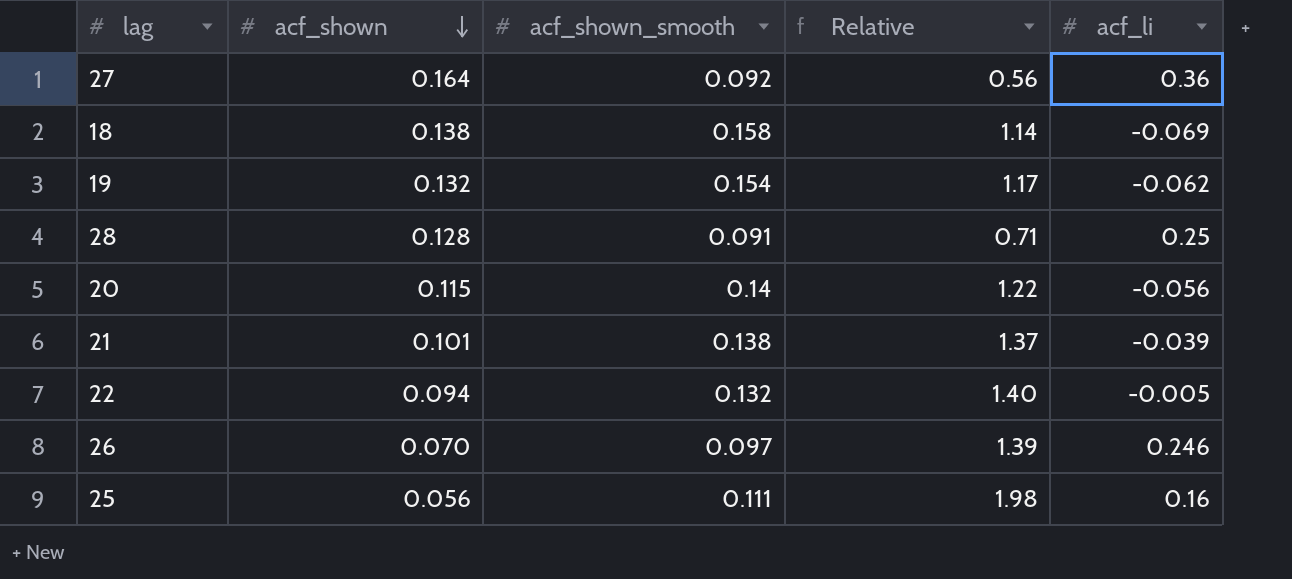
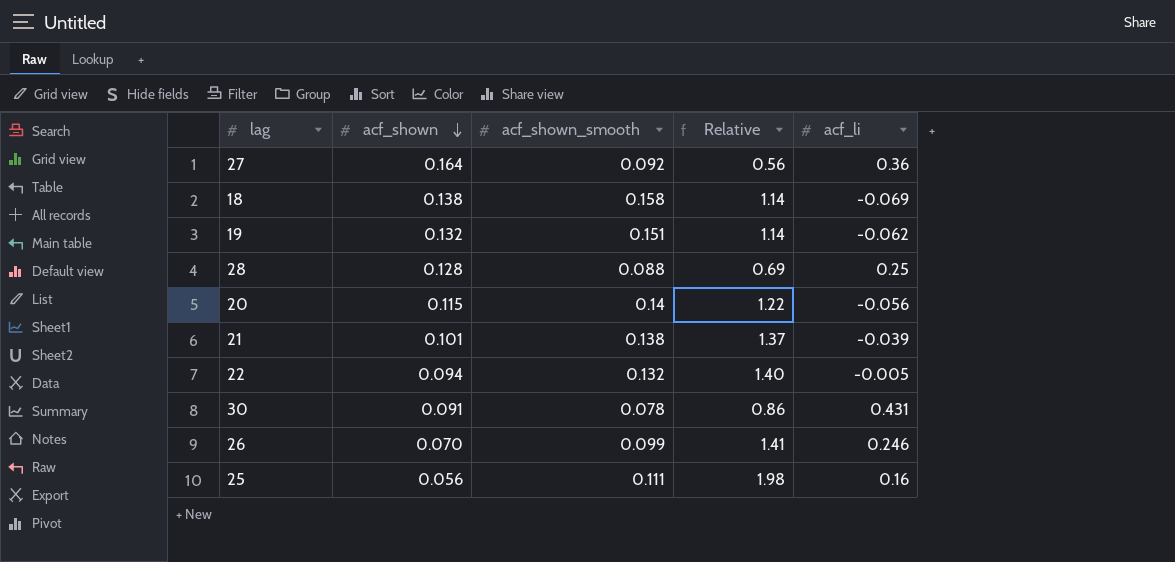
19 | acf_shown_smooth: 0.154 -> 0.151
19 | Relative: 1.17 -> 1.14
28 | acf_shown_smooth: 0.091 -> 0.088
28 | Relative: 0.71 -> 0.69
row 30: none -> 0.091 | 0.078 | 0.86 | 0.431
26 | acf_shown_smooth: 0.097 -> 0.099
26 | Relative: 1.39 -> 1.41

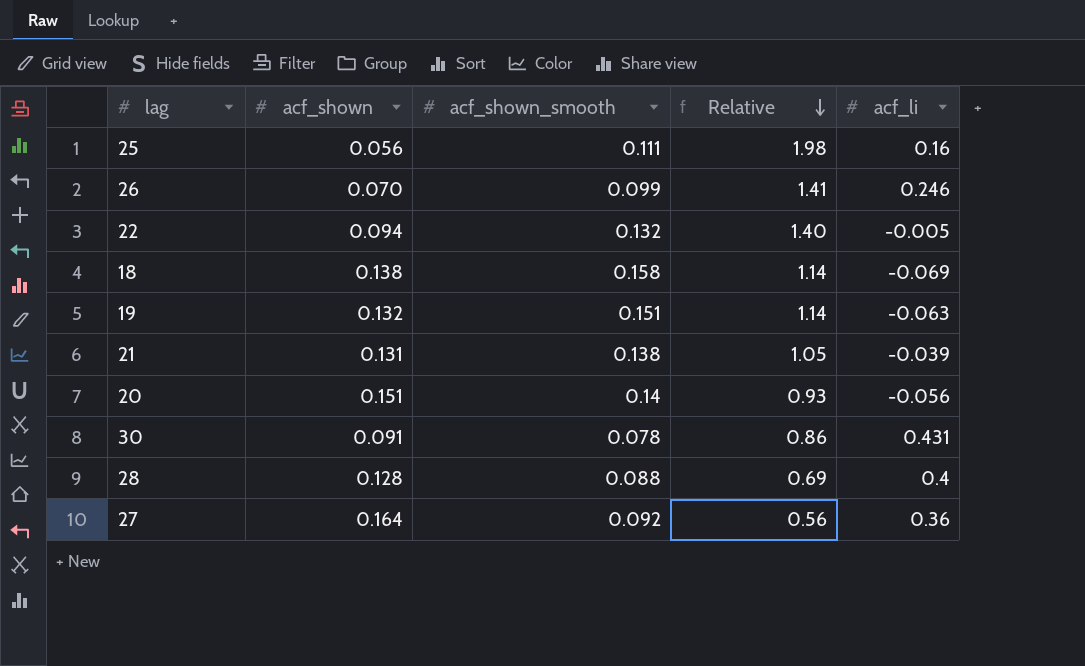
row order: acf_shown descending -> Relative descending
19 | acf_li: -0.062 -> -0.063
21 | acf_shown: 0.101 -> 0.131
21 | Relative: 1.37 -> 1.05
20 | acf_shown: 0.115 -> 0.151
20 | Relative: 1.22 -> 0.93
28 | acf_li: 0.25 -> 0.4

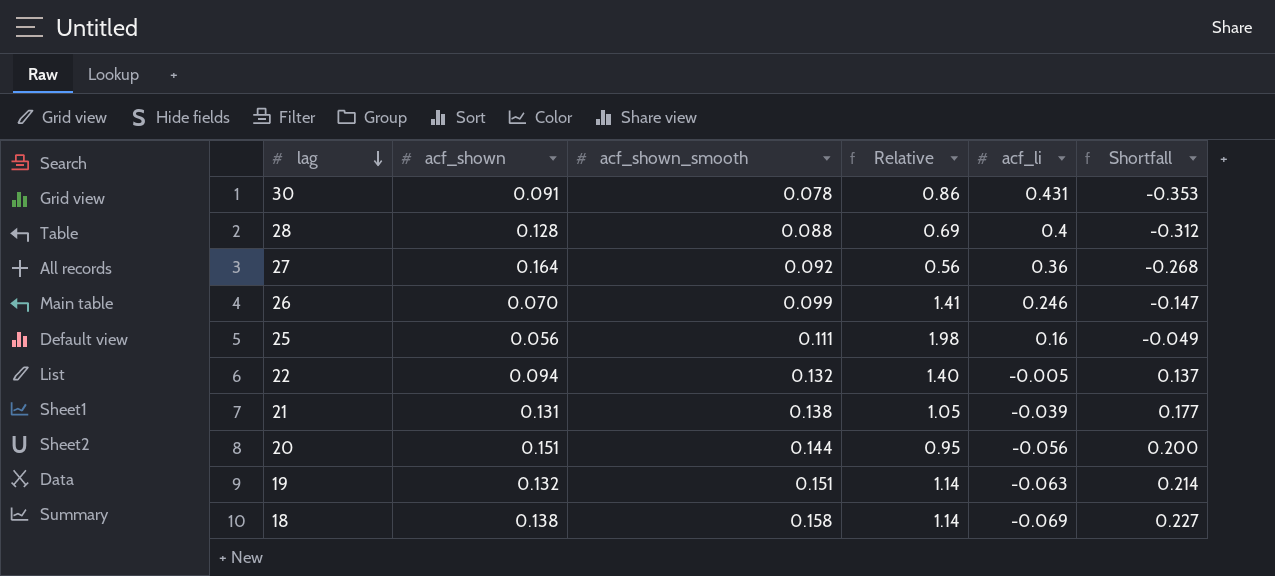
row order: Relative descending -> lag descending
column Shortfall | formula: none -> [acf_shown_smooth] - [acf_li]
20 | acf_shown_smooth: 0.14 -> 0.144
20 | Relative: 0.93 -> 0.95

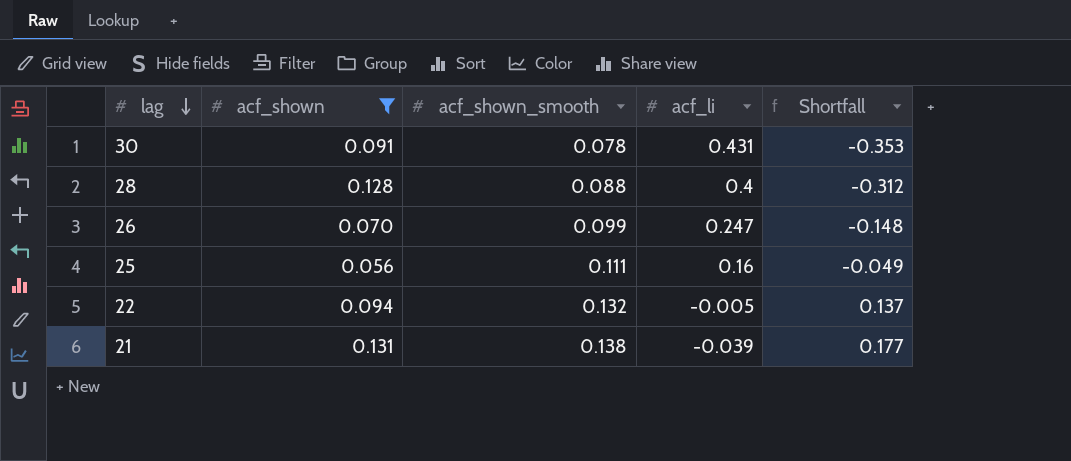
filter: none -> acf_shown <= 0.131
column Relative | formula: [acf_shown_smooth] / [acf_shown] -> none
26 | acf_li: 0.246 -> 0.247
26 | Shortfall: -0.147 -> -0.148

